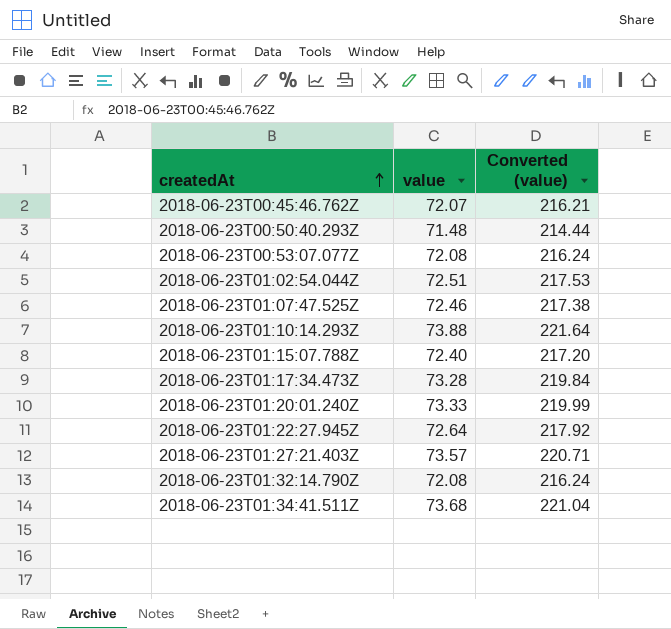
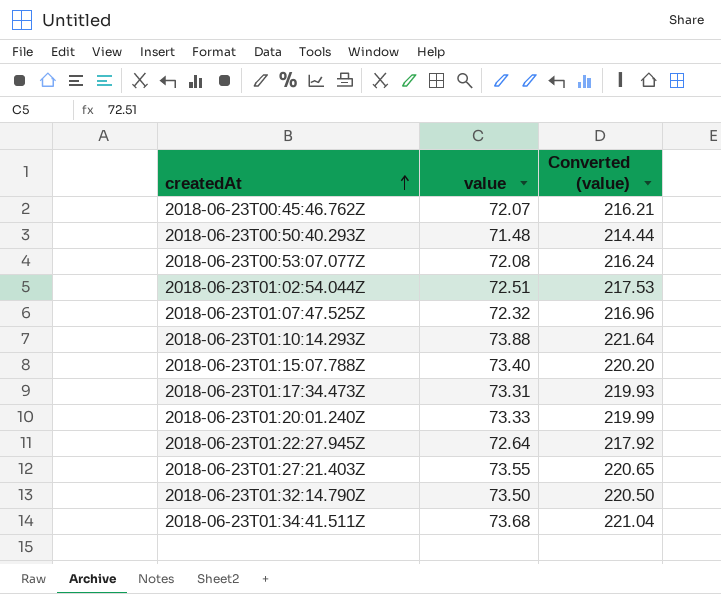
2018-06-23T01:07:47.525Z | value: 72.46 -> 72.32
2018-06-23T01:07:47.525Z | Converted (value): 217.38 -> 216.96
2018-06-23T01:15:07.788Z | value: 72.40 -> 73.40
2018-06-23T01:15:07.788Z | Converted (value): 217.20 -> 220.20
2018-06-23T01:17:34.473Z | value: 73.28 -> 73.31
2018-06-23T01:17:34.473Z | Converted (value): 219.84 -> 219.93
2018-06-23T01:27:21.403Z | value: 73.57 -> 73.55
2018-06-23T01:27:21.403Z | Converted (value): 220.71 -> 220.65
2018-06-23T01:32:14.790Z | value: 72.08 -> 73.50
2018-06-23T01:32:14.790Z | Converted (value): 216.24 -> 220.50

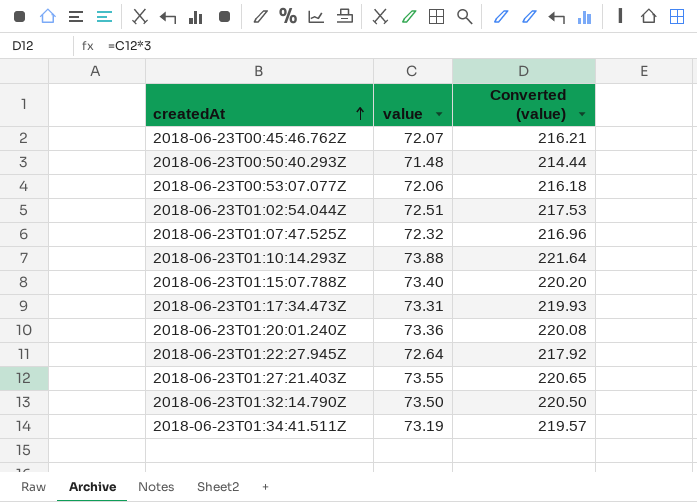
2018-06-23T00:53:07.077Z | value: 72.08 -> 72.06
2018-06-23T00:53:07.077Z | Converted (value): 216.24 -> 216.18
2018-06-23T01:20:01.240Z | value: 73.33 -> 73.36
2018-06-23T01:20:01.240Z | Converted (value): 219.99 -> 220.08
2018-06-23T01:34:41.511Z | value: 73.68 -> 73.19
2018-06-23T01:34:41.511Z | Converted (value): 221.04 -> 219.57

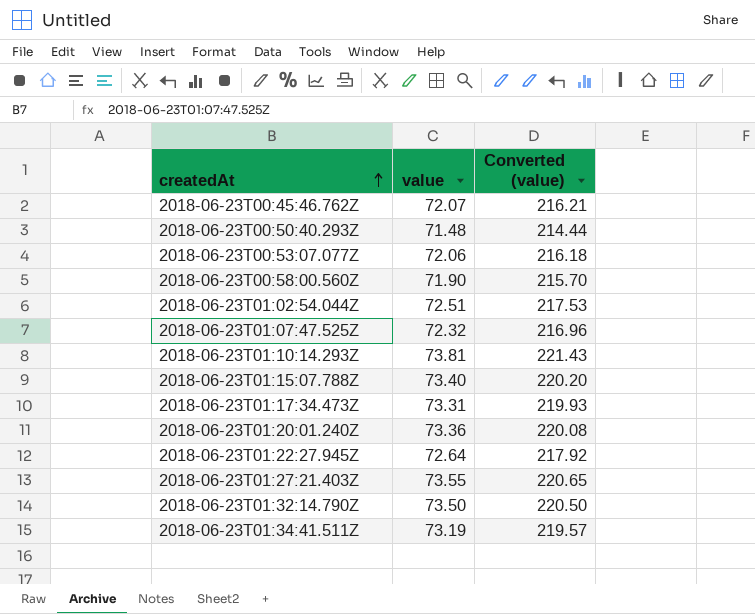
row 2018-06-23T00:58:00.560Z: none -> 71.90 | 215.70
2018-06-23T01:10:14.293Z | value: 73.88 -> 73.81
2018-06-23T01:10:14.293Z | Converted (value): 221.64 -> 221.43

